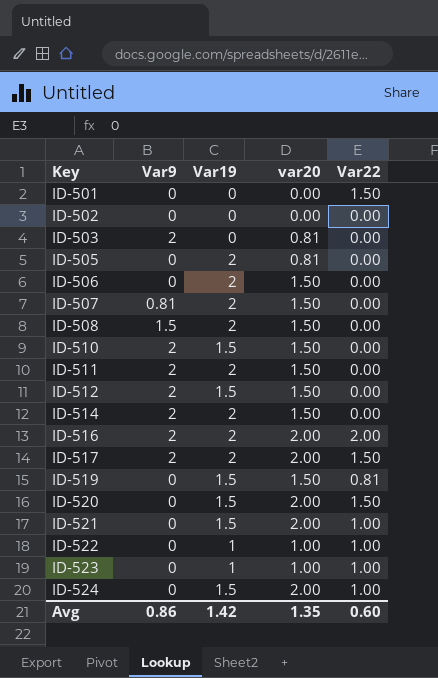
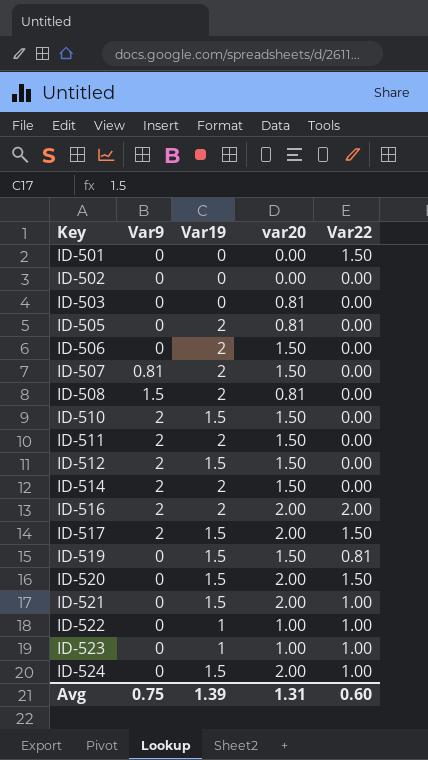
ID-503 | Var9: 2 -> 0
ID-508 | var20: 1.50 -> 0.81
ID-517 | Var19: 2 -> 1.5
Avg | Var9: 0.86 -> 0.75
Avg | Var19: 1.42 -> 1.39
Avg | var20: 1.35 -> 1.31

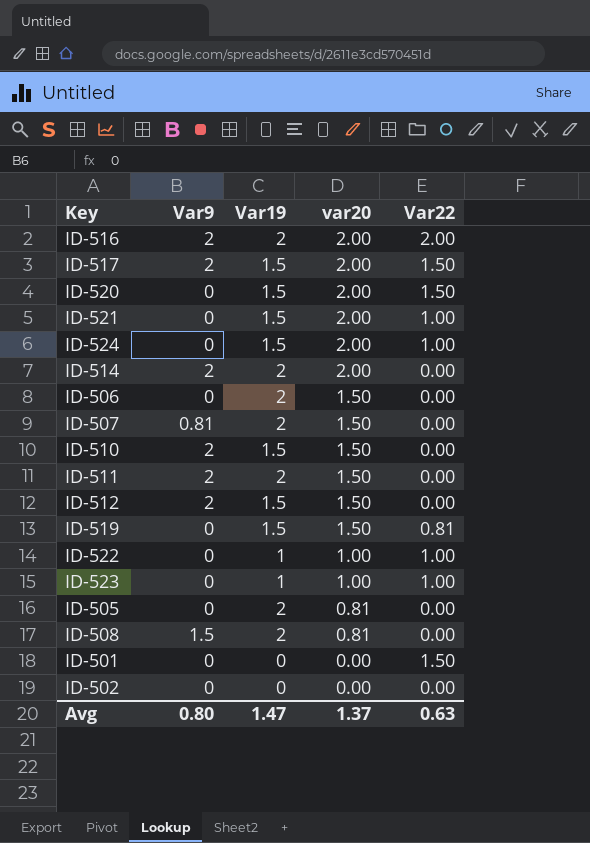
row order: Key ascending -> var20 descending
row ID-503: 0 | 0 | 0.81 | 0.00 -> none
ID-514 | var20: 1.50 -> 2.00
Avg | Var9: 0.75 -> 0.80
Avg | Var19: 1.39 -> 1.47
Avg | var20: 1.31 -> 1.37
Avg | Var22: 0.60 -> 0.63

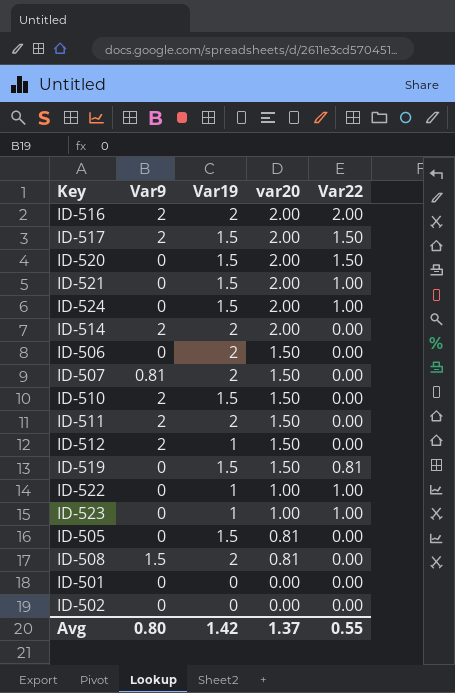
ID-512 | Var19: 1.5 -> 1
ID-505 | Var19: 2 -> 1.5
ID-501 | Var22: 1.50 -> 0.00
Avg | Var19: 1.47 -> 1.42
Avg | Var22: 0.63 -> 0.55

